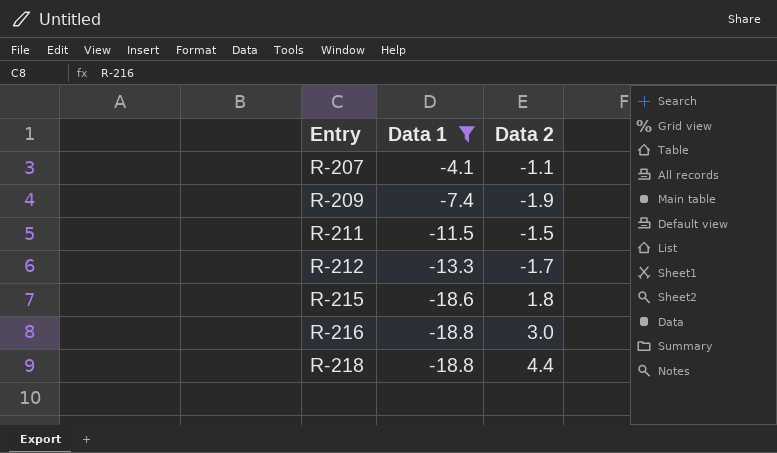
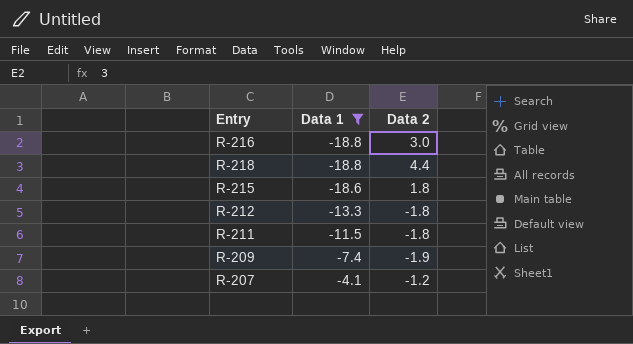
row order: Entry ascending -> Data 1 ascending
R-212 | Data 2: -1.7 -> -1.8
R-211 | Data 2: -1.5 -> -1.8
R-207 | Data 2: -1.1 -> -1.2

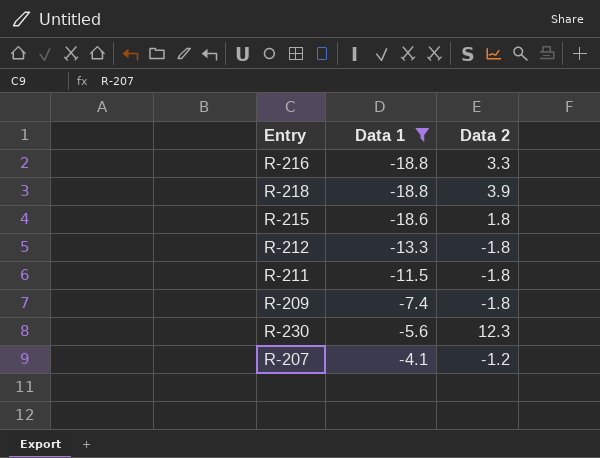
R-216 | Data 2: 3.0 -> 3.3
R-218 | Data 2: 4.4 -> 3.9
R-209 | Data 2: -1.9 -> -1.8
row R-230: none -> -5.6 | 12.3

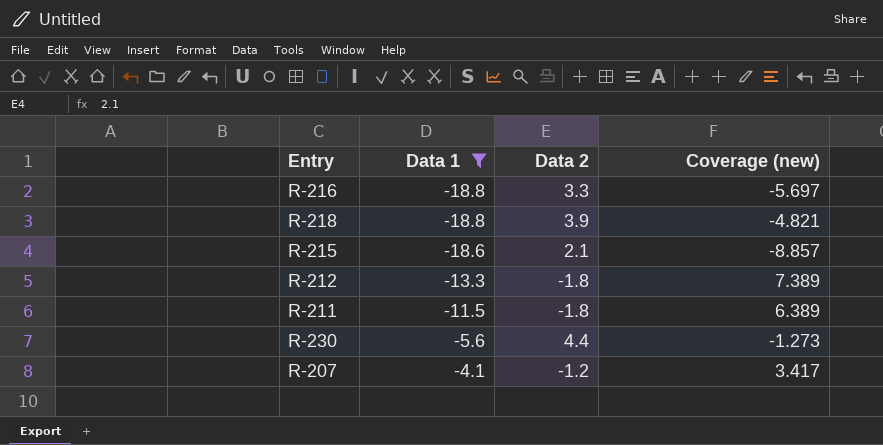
column Coverage (new) | formula: none -> [Data 1] / [Data 2]
row R-209: -7.4 | -1.8 -> none
R-215 | Data 2: 1.8 -> 2.1
R-230 | Data 2: 12.3 -> 4.4

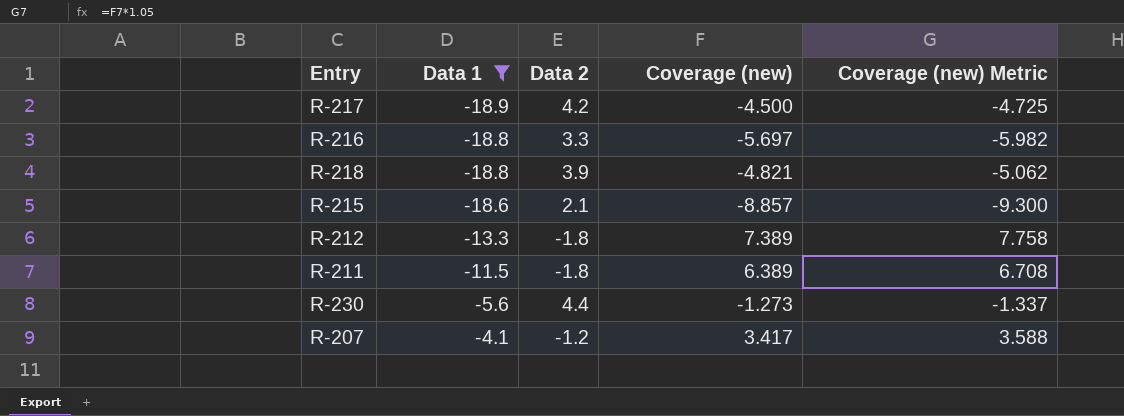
column Coverage (new) Metric | formula: none -> [Coverage (new)] * 1.05
row R-217: none -> -18.9 | 4.2 | -4.500 | -4.725

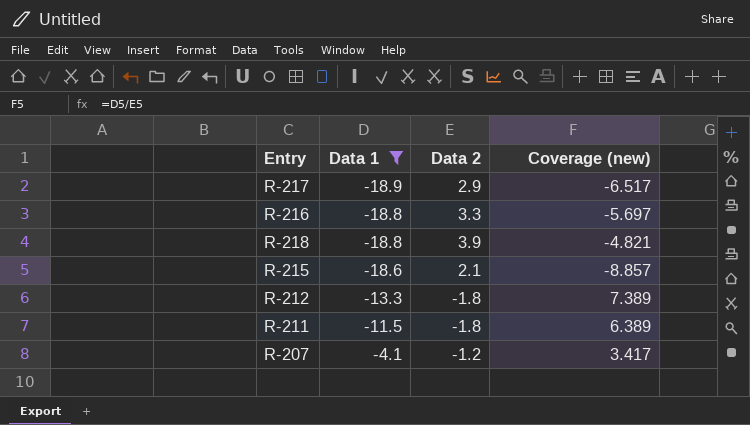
column Coverage (new) Metric | formula: [Coverage (new)] * 1.05 -> none
row R-230: -5.6 | 4.4 | -1.273 | -1.337 -> none
R-217 | Data 2: 4.2 -> 2.9
R-217 | Coverage (new): -4.500 -> -6.517

